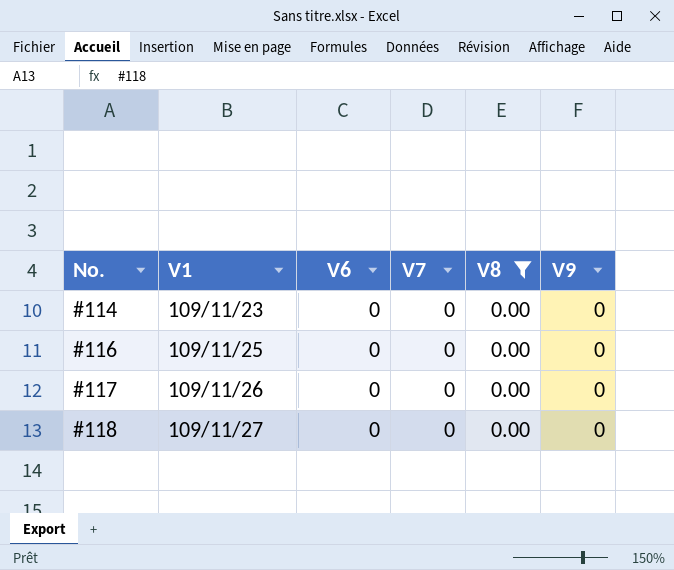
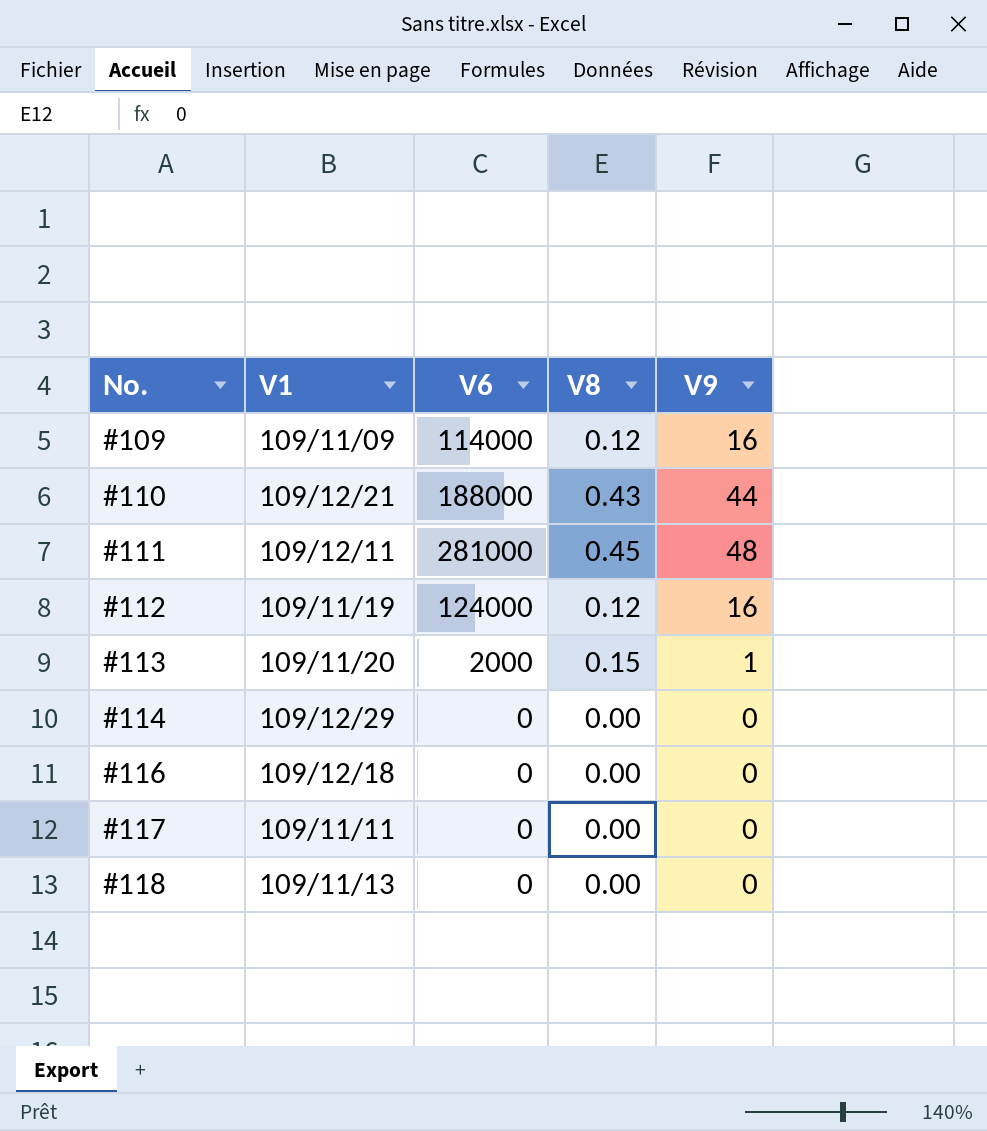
filter: V8 = 0.00 -> none
column V7 | position: 4 -> none
#114 | V1: 109/11/23 -> 109/12/29
#116 | V1: 109/11/25 -> 109/12/18
#117 | V1: 109/11/26 -> 109/11/11
#118 | V1: 109/11/27 -> 109/11/13

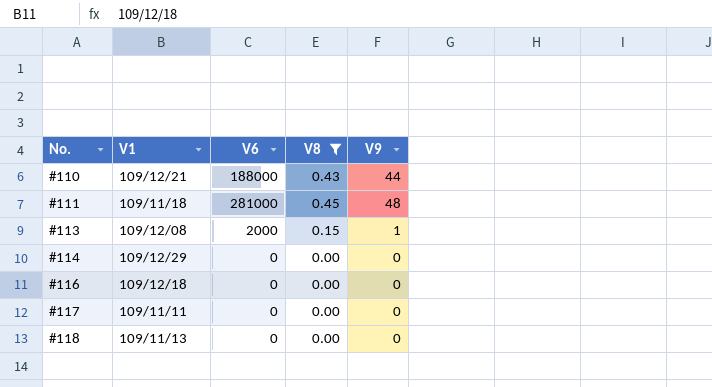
filter: none -> V8 != 0.12
#111 | V1: 109/12/11 -> 109/11/18
#113 | V1: 109/11/20 -> 109/12/08

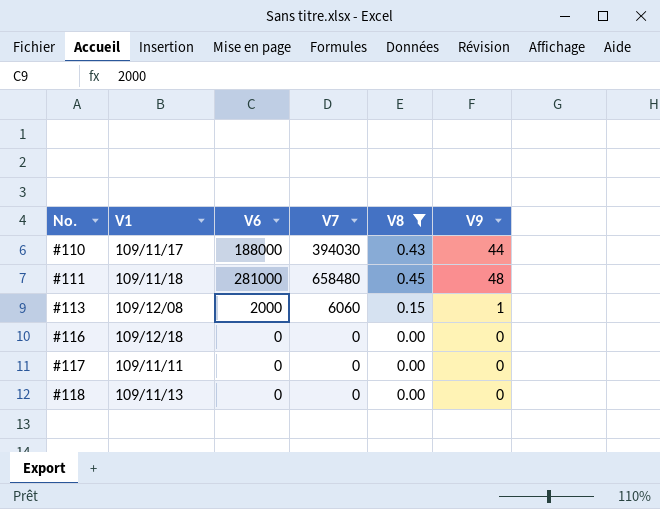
column V7 | position: none -> 4
row #114: 109/12/29 | 0 | 0.00 | 0 -> none
#110 | V1: 109/12/21 -> 109/11/17

